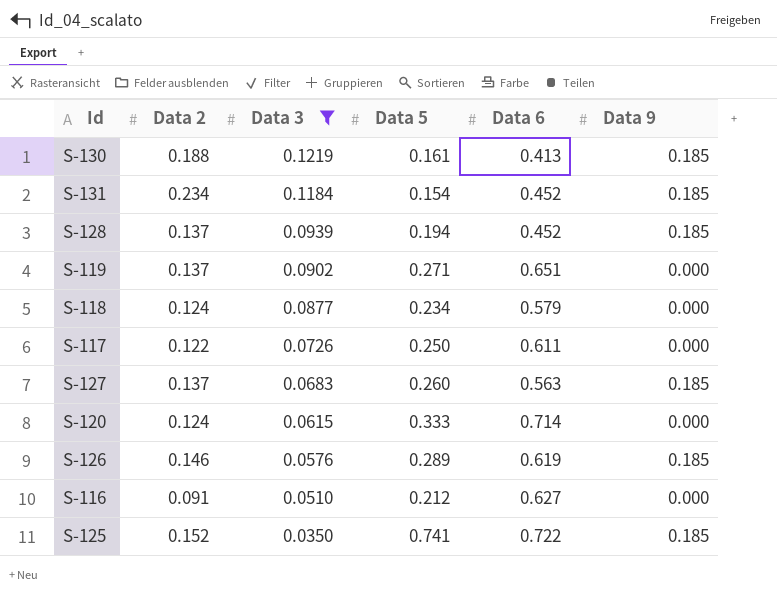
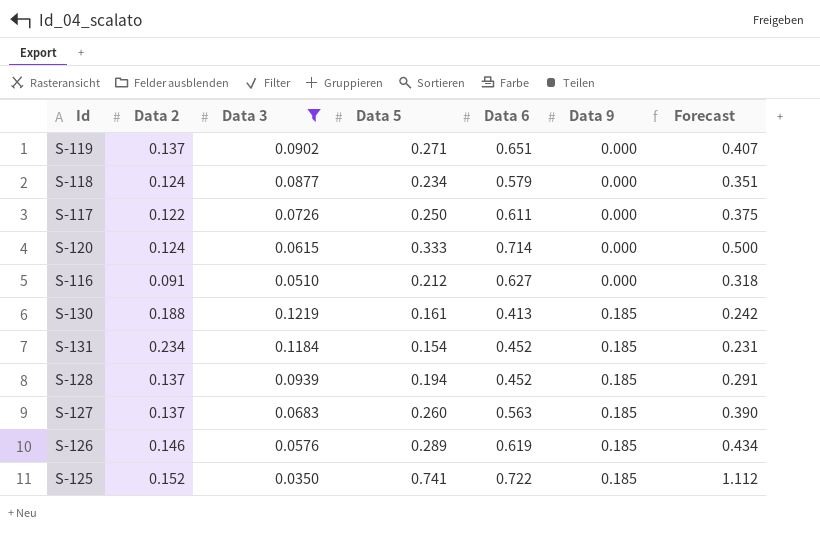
row order: Data 3 descending -> Data 9 ascending
column Forecast | formula: none -> [Data 5] * 1.5

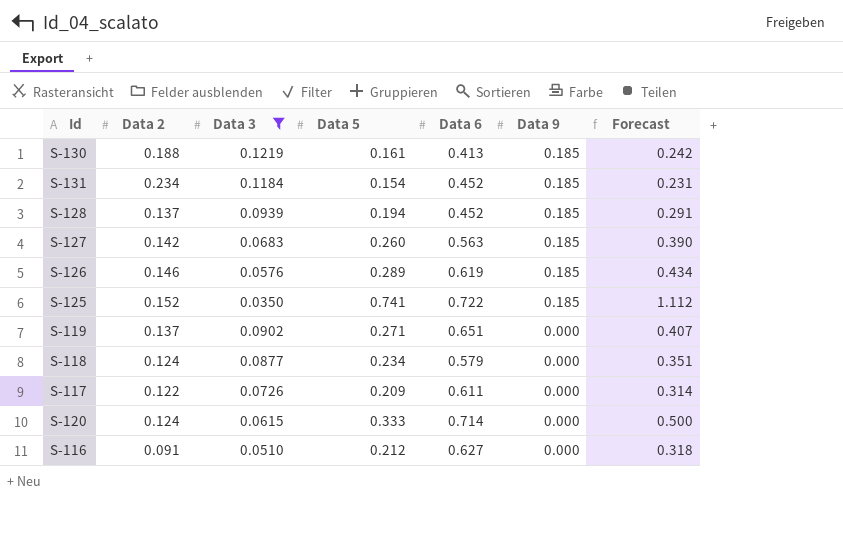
row order: Data 9 ascending -> Data 9 descending
S-127 | Data 2: 0.137 -> 0.142
S-117 | Data 5: 0.250 -> 0.209
S-117 | Forecast: 0.375 -> 0.314

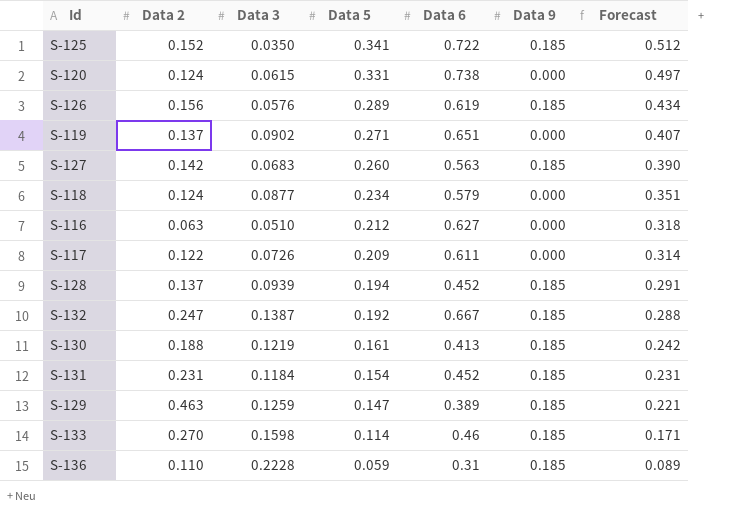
filter: Data 3 <= 0.1219 -> none
row order: Data 9 descending -> Data 5 descending
S-125 | Data 5: 0.741 -> 0.341
S-125 | Forecast: 1.112 -> 0.512
S-120 | Data 5: 0.333 -> 0.331
S-120 | Data 6: 0.714 -> 0.738
S-120 | Forecast: 0.500 -> 0.497
S-126 | Data 2: 0.146 -> 0.156
S-116 | Data 2: 0.091 -> 0.063
S-131 | Data 2: 0.234 -> 0.231

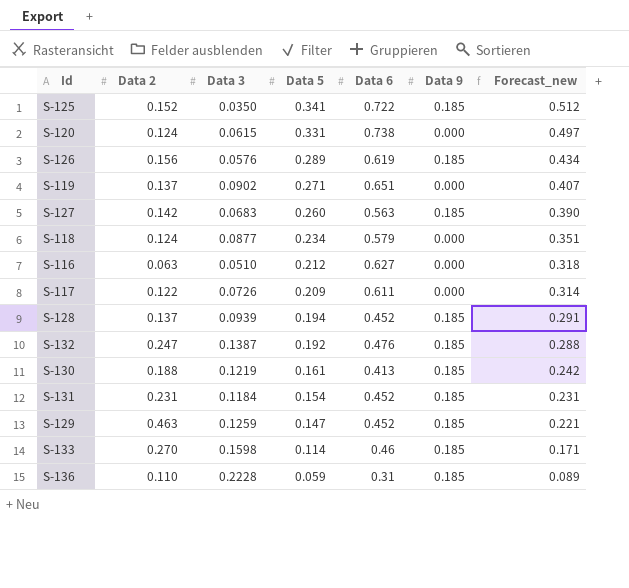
column name: Forecast -> Forecast_new
S-132 | Data 6: 0.667 -> 0.476
S-129 | Data 6: 0.389 -> 0.452

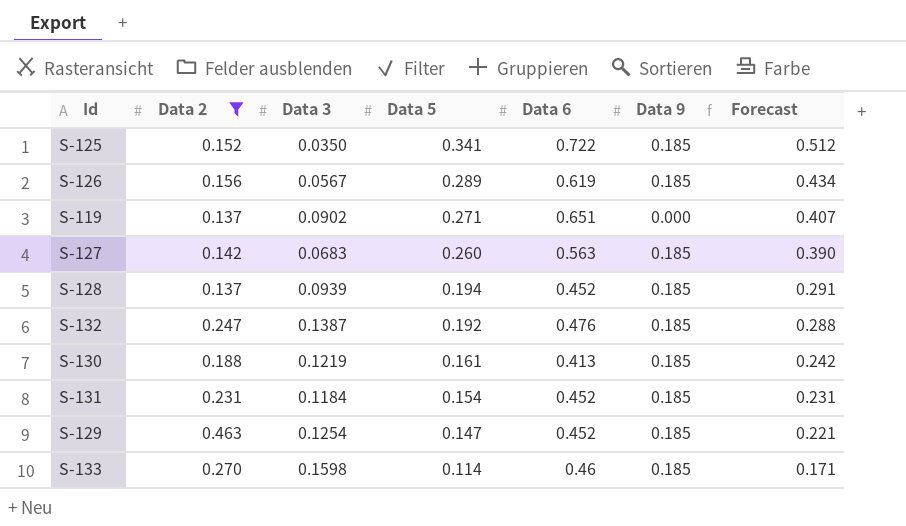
filter: none -> Data 2 >= 0.137
column name: Forecast_new -> Forecast
S-126 | Data 3: 0.0576 -> 0.0567
S-129 | Data 3: 0.1259 -> 0.1254

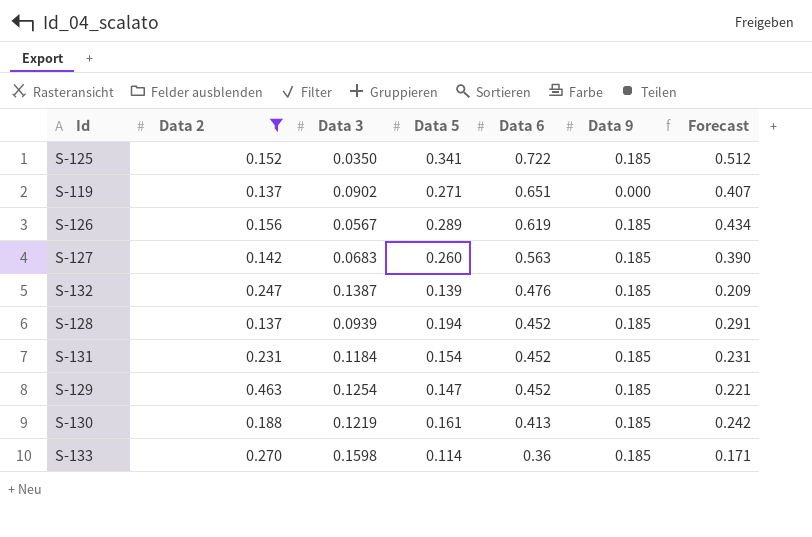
row order: Data 5 descending -> Data 6 descending
S-132 | Data 5: 0.192 -> 0.139
S-132 | Forecast: 0.288 -> 0.209
S-133 | Data 6: 0.46 -> 0.36

